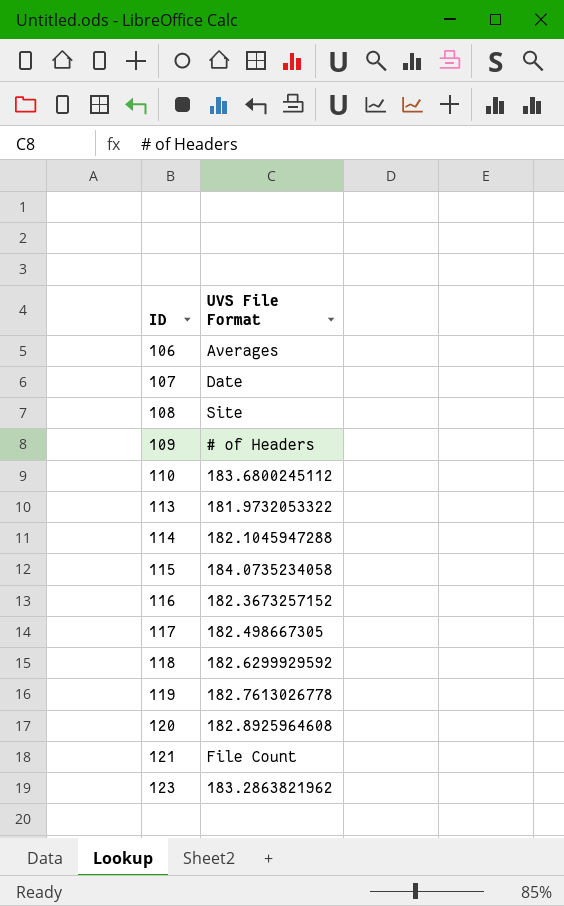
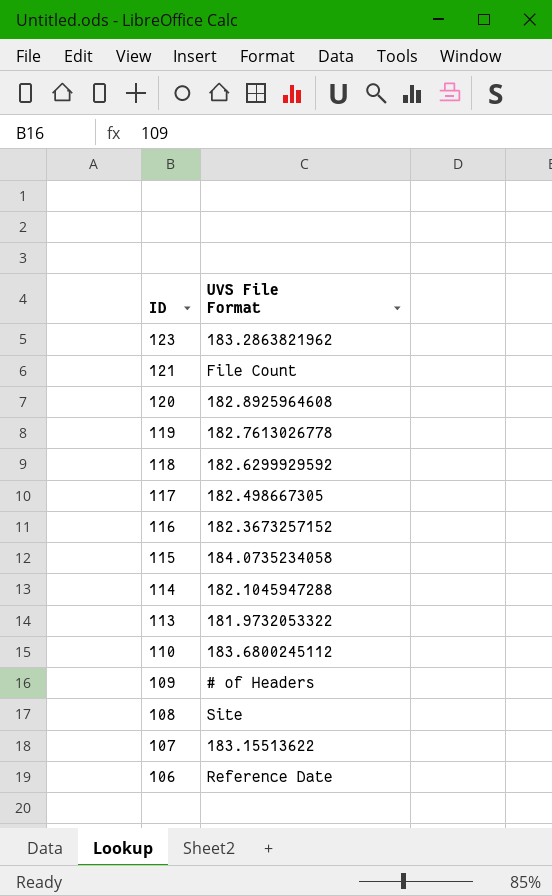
row order: ID ascending -> ID descending
107 | UVS File Format: Date -> 183.15513622
106 | UVS File Format: Averages -> Reference Date

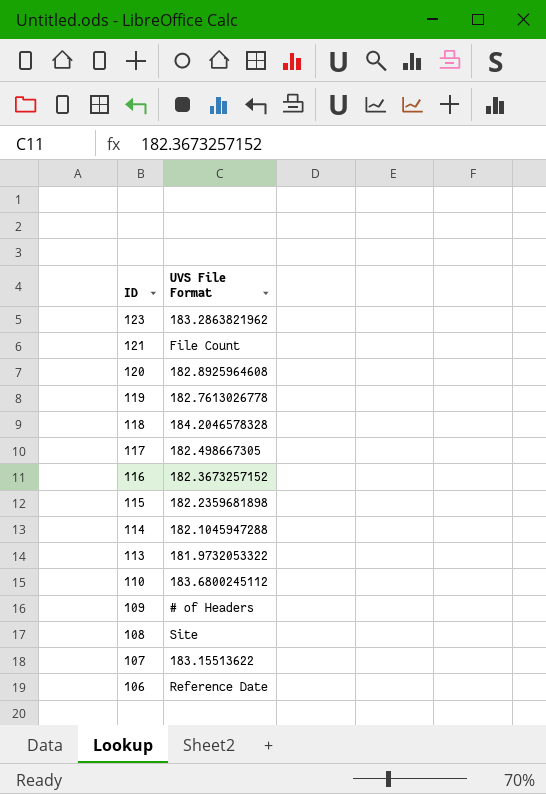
118 | UVS File Format: 182.6299929592 -> 184.2046578328
115 | UVS File Format: 184.0735234058 -> 182.2359681898

